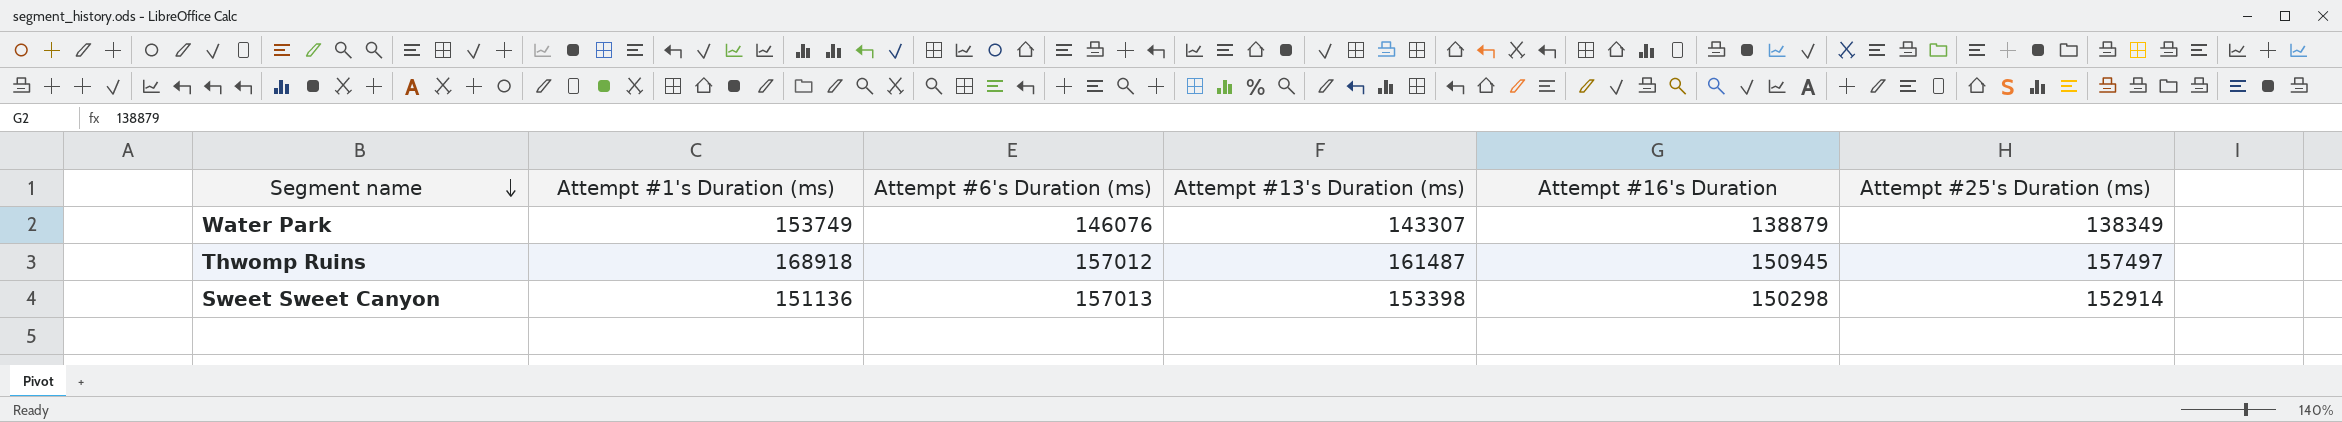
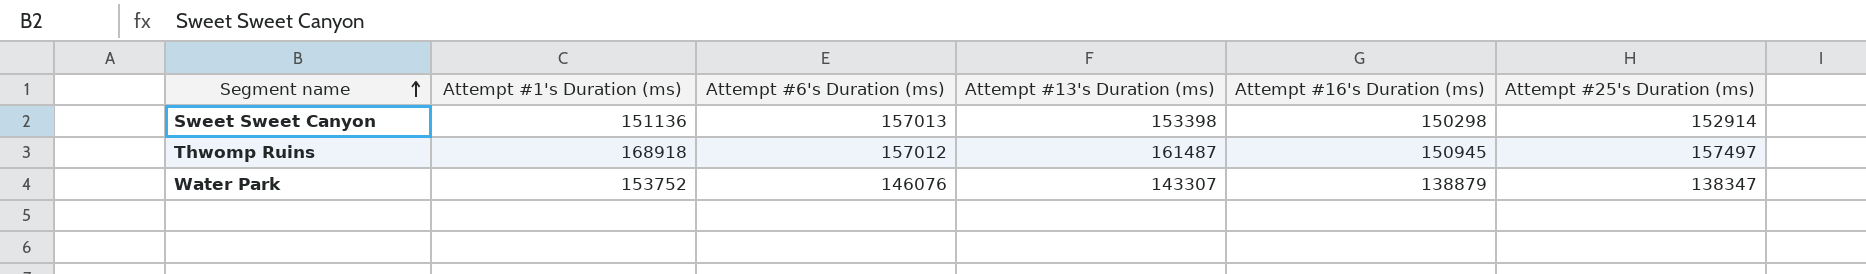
row order: Segment name descending -> Segment name ascending
column name: Attempt #16's Duration -> Attempt #16's Duration (ms)
Water Park | Attempt #1's Duration (ms): 153749 -> 153752
Water Park | Attempt #25's Duration (ms): 138349 -> 138347

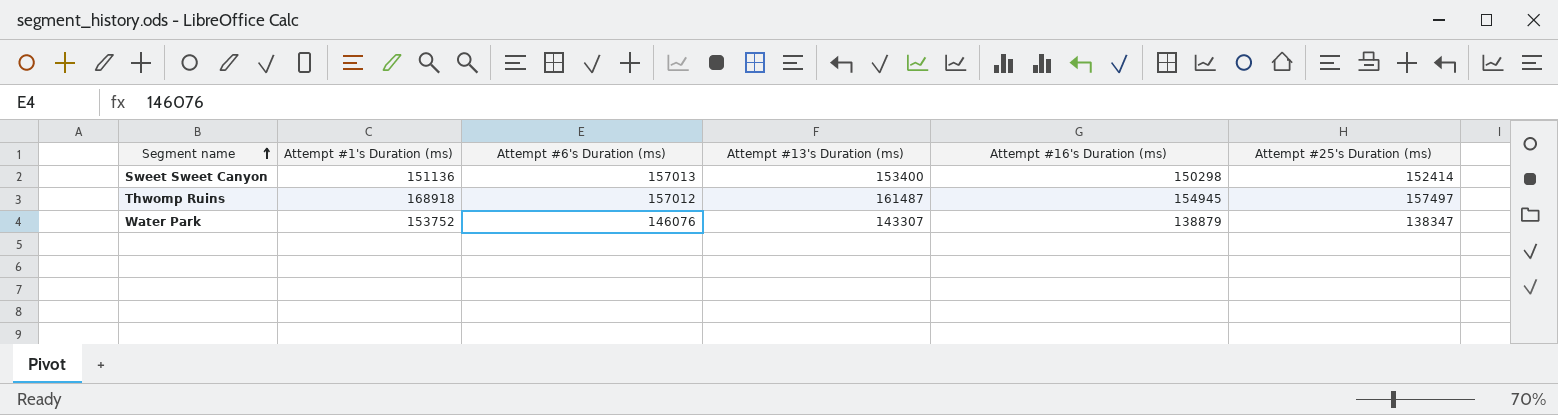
Sweet Sweet Canyon | Attempt #13's Duration (ms): 153398 -> 153400
Sweet Sweet Canyon | Attempt #25's Duration (ms): 152914 -> 152414
Thwomp Ruins | Attempt #16's Duration (ms): 150945 -> 154945

